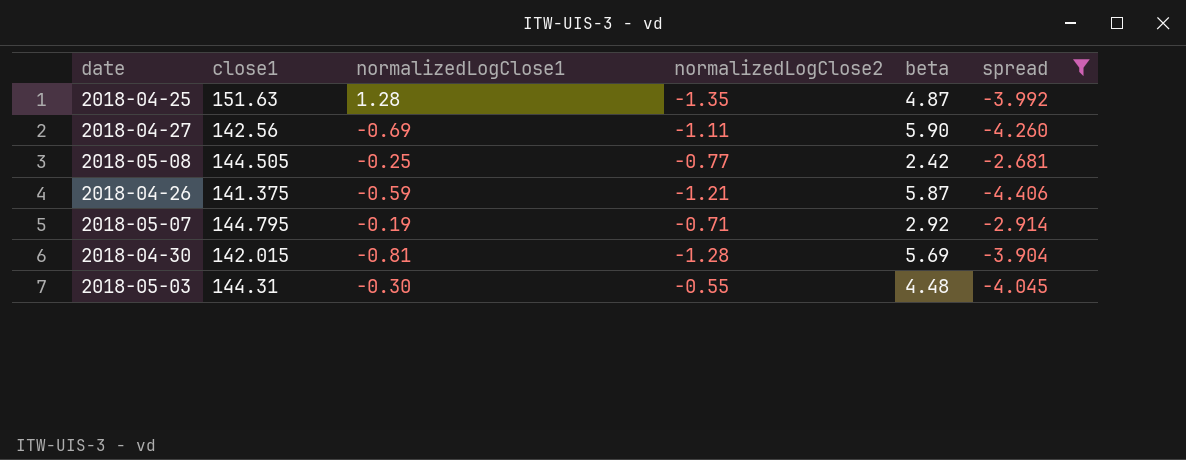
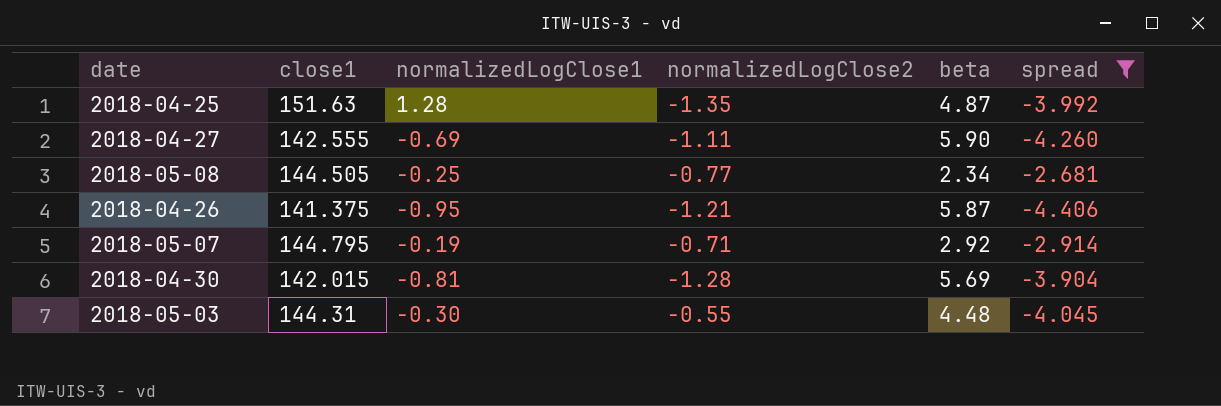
2018-04-27 | close1: 142.56 -> 142.555
2018-05-08 | beta: 2.42 -> 2.34
2018-04-26 | normalizedLogClose1: -0.59 -> -0.95

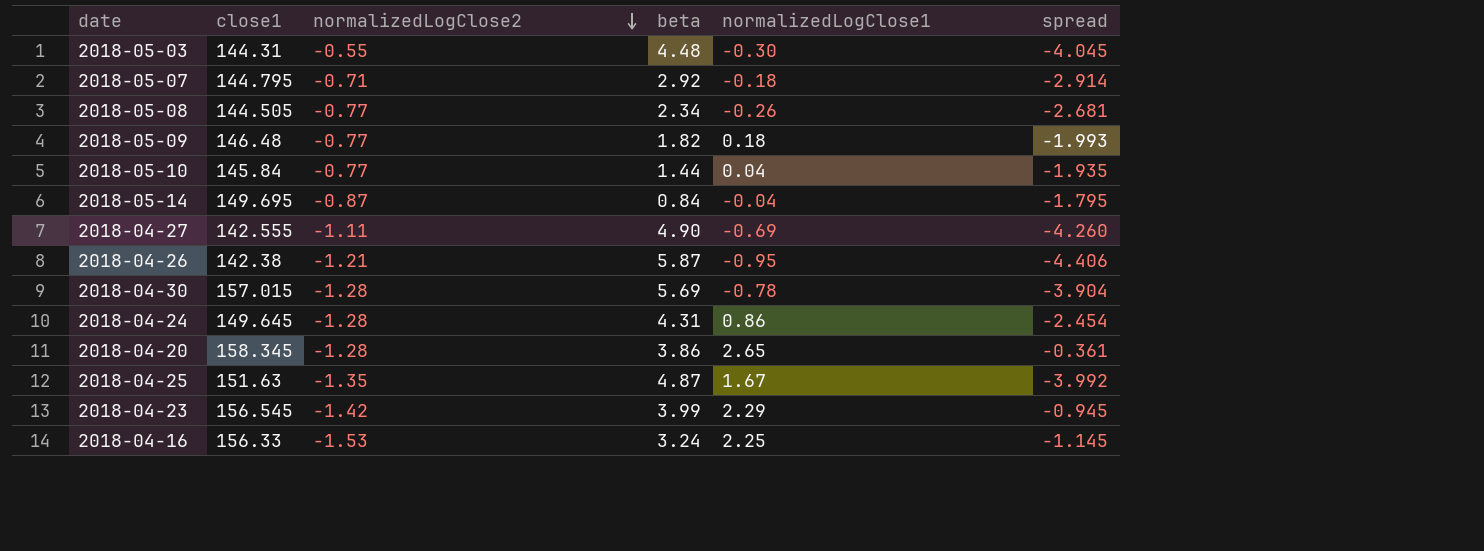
filter: spread <= -2.681 -> none
row order: none -> normalizedLogClose2 descending
column normalizedLogClose1 | position: 3 -> 5
2018-05-07 | normalizedLogClose1: -0.19 -> -0.18
2018-05-08 | normalizedLogClose1: -0.25 -> -0.26
2018-04-27 | beta: 5.90 -> 4.90
2018-04-26 | close1: 141.375 -> 142.38
2018-04-30 | close1: 142.015 -> 157.015
2018-04-30 | normalizedLogClose1: -0.81 -> -0.78
2018-04-25 | normalizedLogClose1: 1.28 -> 1.67

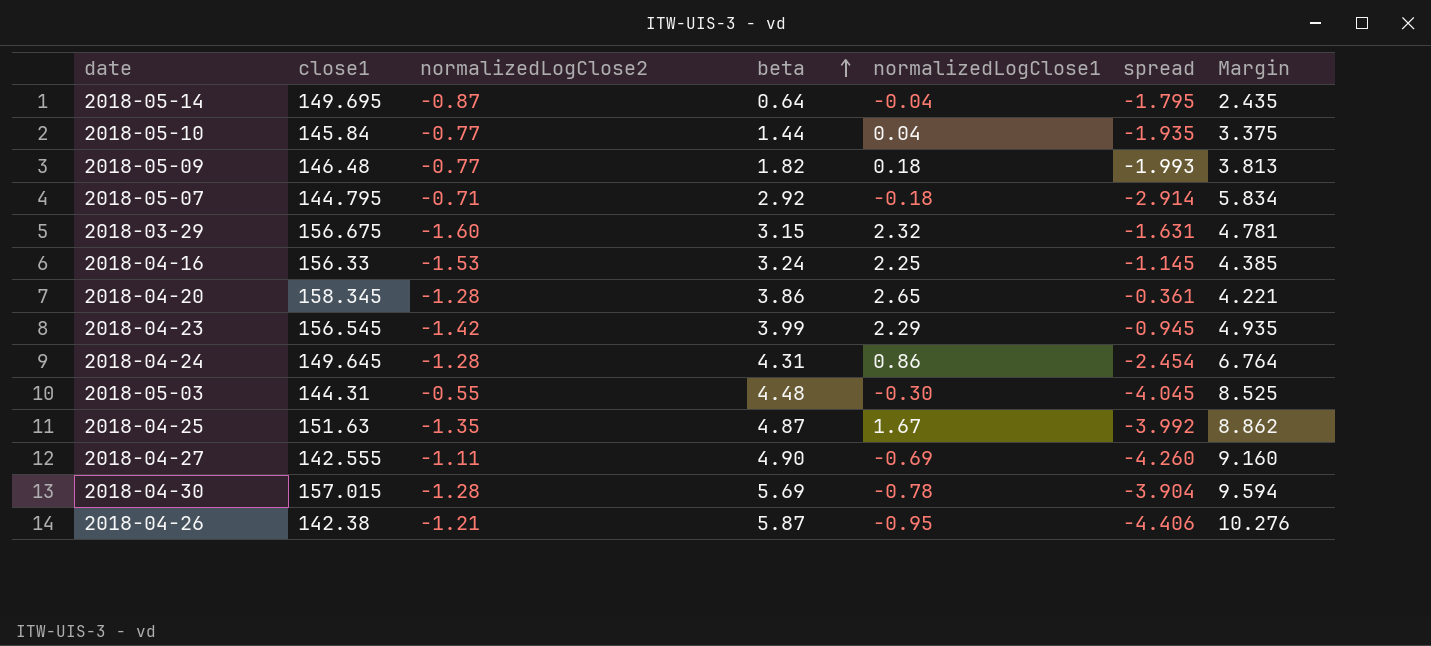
row order: normalizedLogClose2 descending -> beta ascending
column Margin | formula: none -> [beta] - [spread]
row 2018-05-08: 144.505 | -0.77 | 2.34 | -0.26 | -2.681 -> none
2018-05-14 | beta: 0.84 -> 0.64
row 2018-03-29: none -> 156.675 | -1.60 | 3.15 | 2.32 | -1.631 | 4.781

